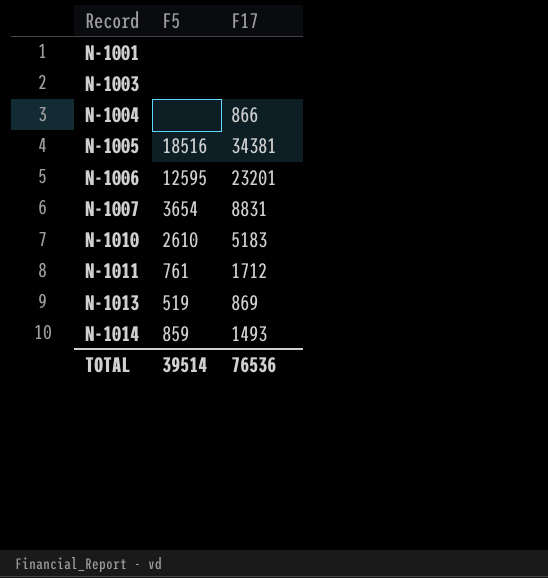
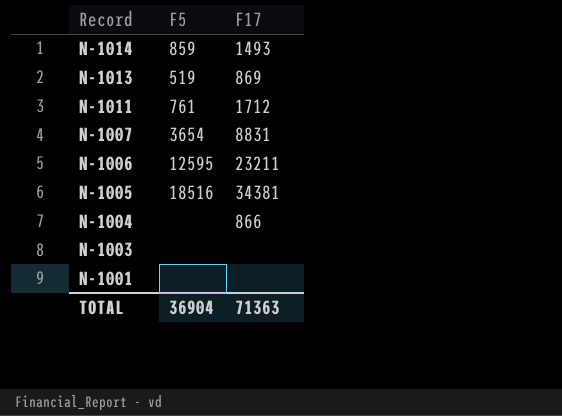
row order: Record ascending -> Record descending
row N-1010: 2610 | 5183 -> none
N-1006 | F17: 23201 -> 23211
TOTAL | F5: 39514 -> 36904
TOTAL | F17: 76536 -> 71363

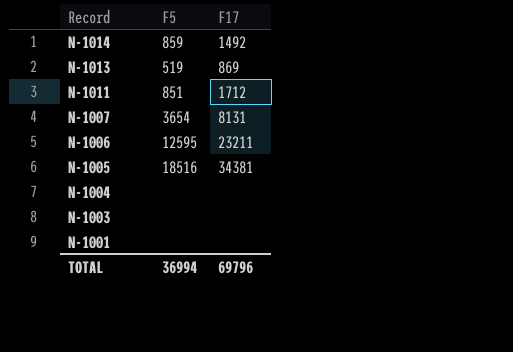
N-1014 | F17: 1493 -> 1492
N-1011 | F5: 761 -> 851
N-1007 | F17: 8831 -> 8131
N-1004 | F17: 866 -> none
TOTAL | F5: 36904 -> 36994
TOTAL | F17: 71363 -> 69796

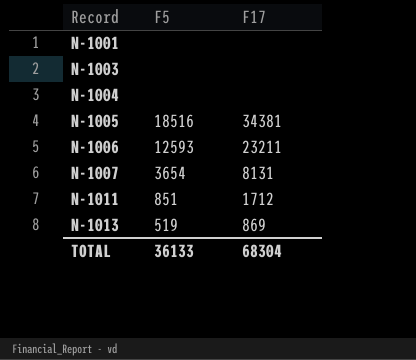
row order: Record descending -> Record ascending
row N-1014: 859 | 1492 -> none
N-1006 | F5: 12595 -> 12593
TOTAL | F5: 36994 -> 36133
TOTAL | F17: 69796 -> 68304

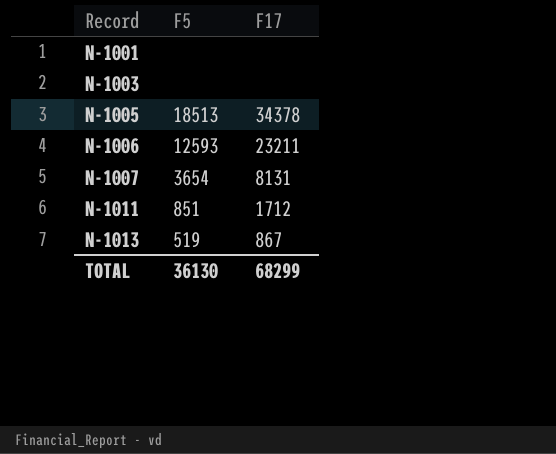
row N-1004: none | none -> none
N-1005 | F5: 18516 -> 18513
N-1005 | F17: 34381 -> 34378
N-1013 | F17: 869 -> 867
TOTAL | F5: 36133 -> 36130
TOTAL | F17: 68304 -> 68299

